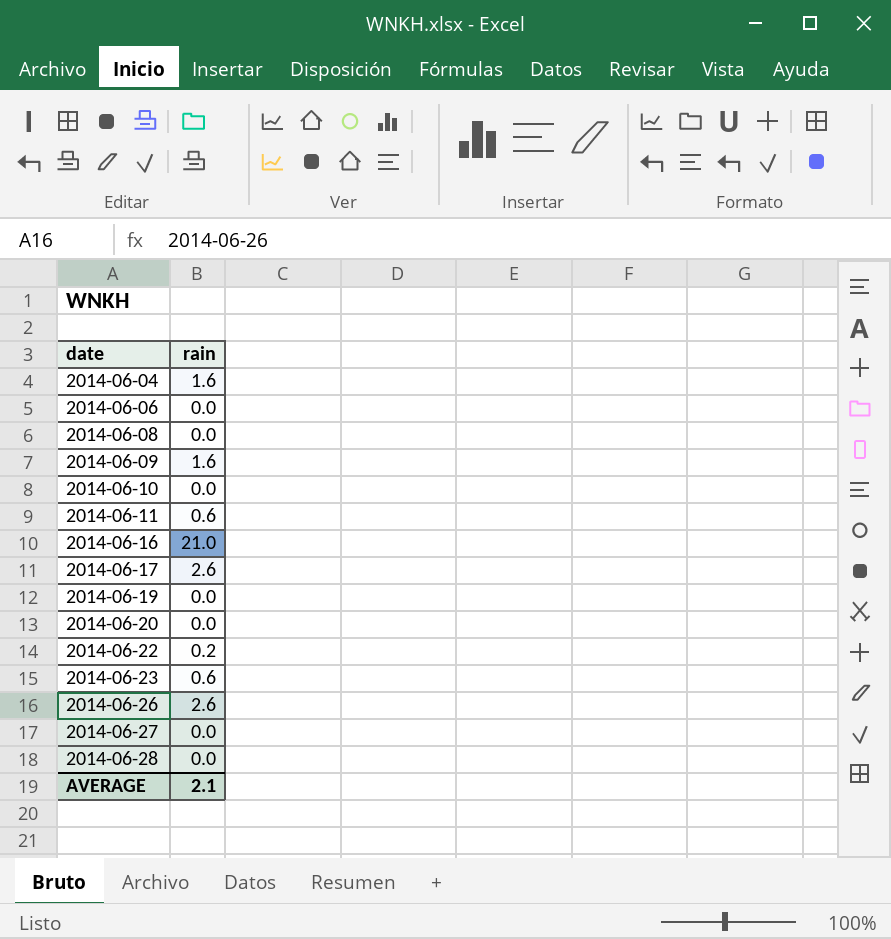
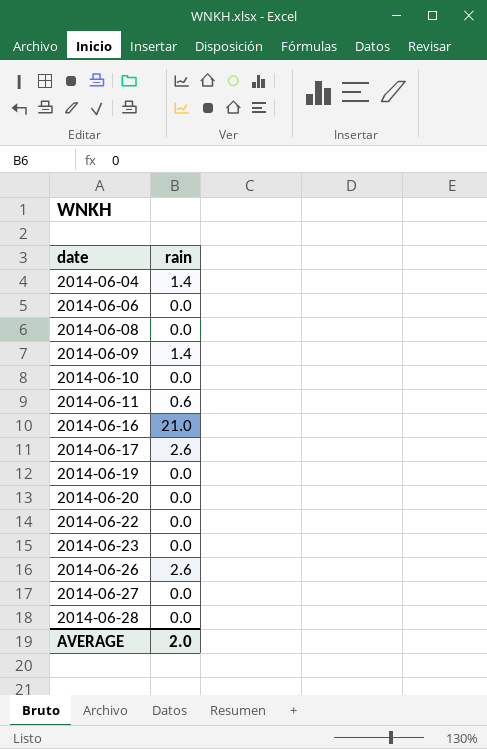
2014-06-04 | rain: 1.6 -> 1.4
2014-06-09 | rain: 1.6 -> 1.4
2014-06-22 | rain: 0.2 -> 0.0
2014-06-23 | rain: 0.6 -> 0.0
AVERAGE | rain: 2.1 -> 2.0

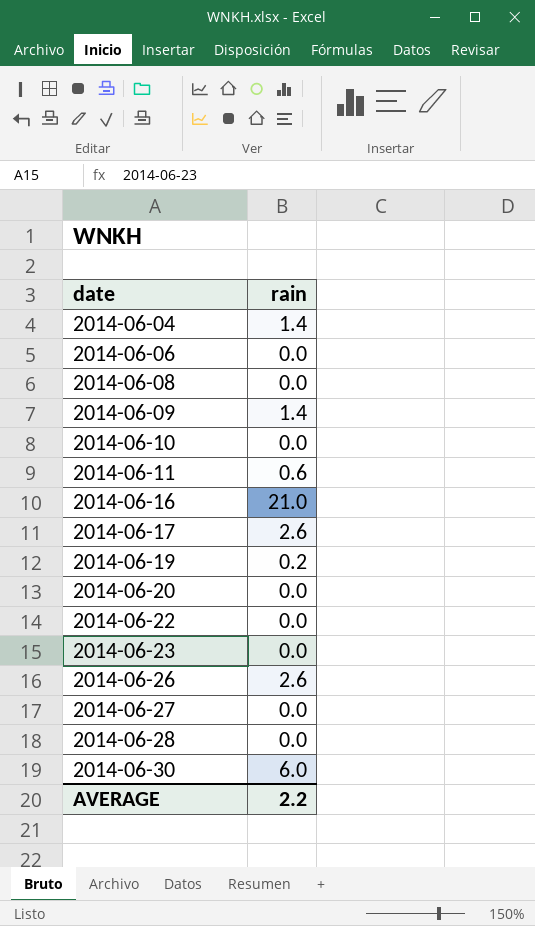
2014-06-19 | rain: 0.0 -> 0.2
row 2014-06-30: none -> 6.0
AVERAGE | rain: 2.0 -> 2.2

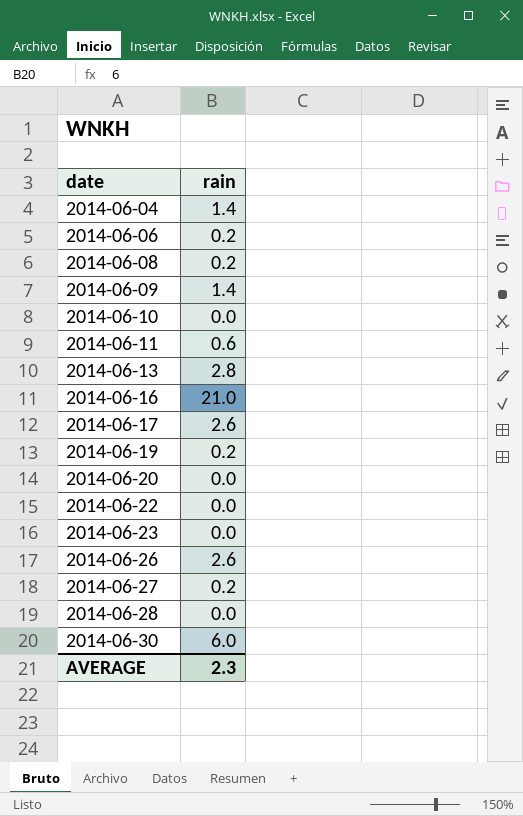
2014-06-06 | rain: 0.0 -> 0.2
2014-06-08 | rain: 0.0 -> 0.2
row 2014-06-13: none -> 2.8
2014-06-27 | rain: 0.0 -> 0.2
AVERAGE | rain: 2.2 -> 2.3

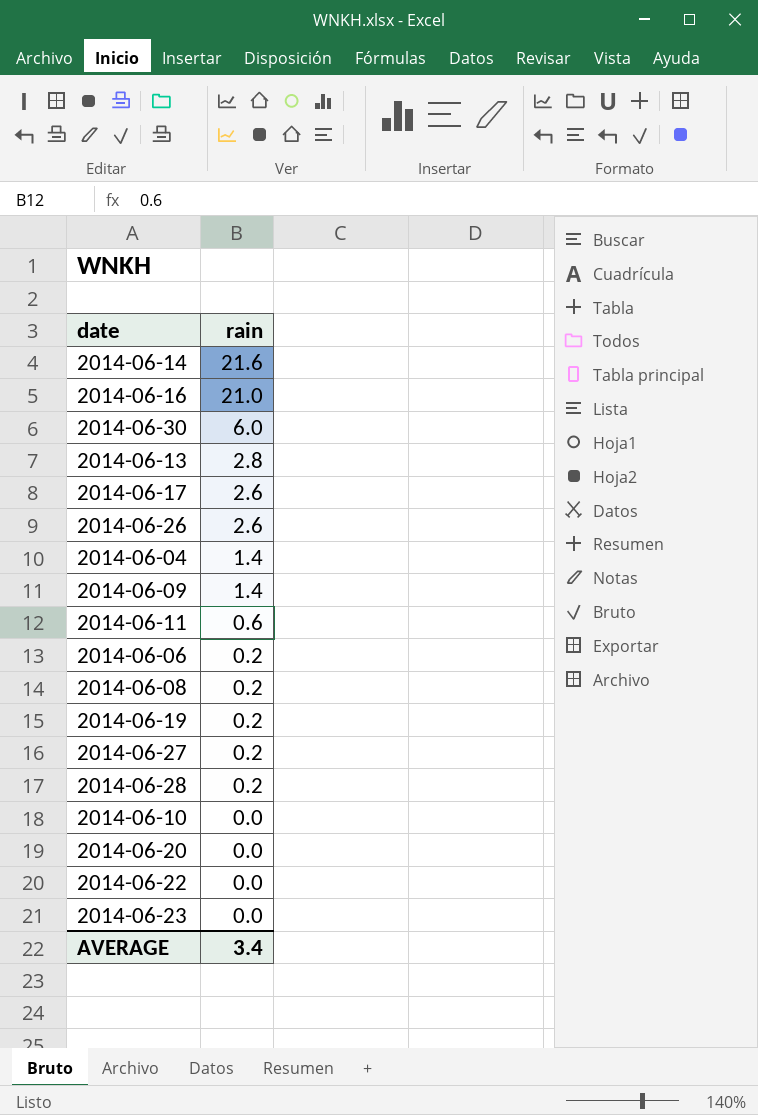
row order: date ascending -> rain descending
row 2014-06-14: none -> 21.6
2014-06-28 | rain: 0.0 -> 0.2
AVERAGE | rain: 2.3 -> 3.4

